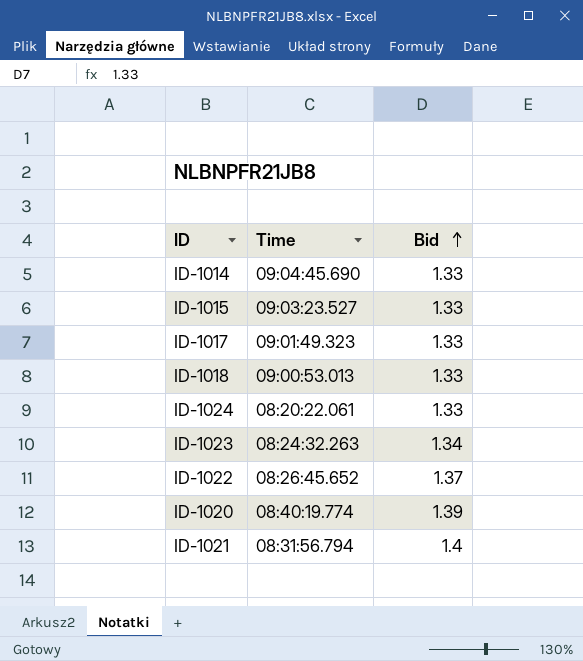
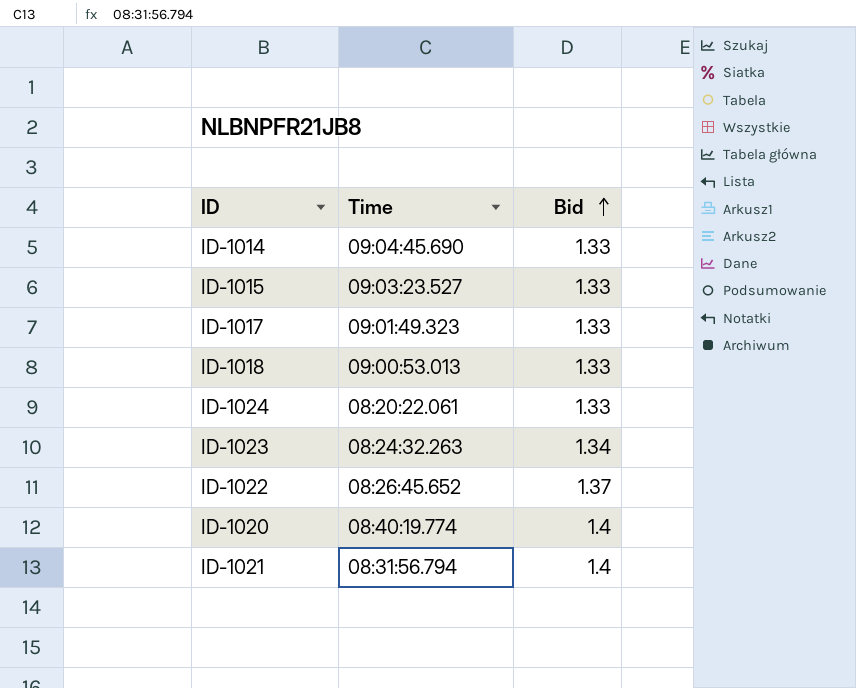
ID-1020 | Bid: 1.39 -> 1.4

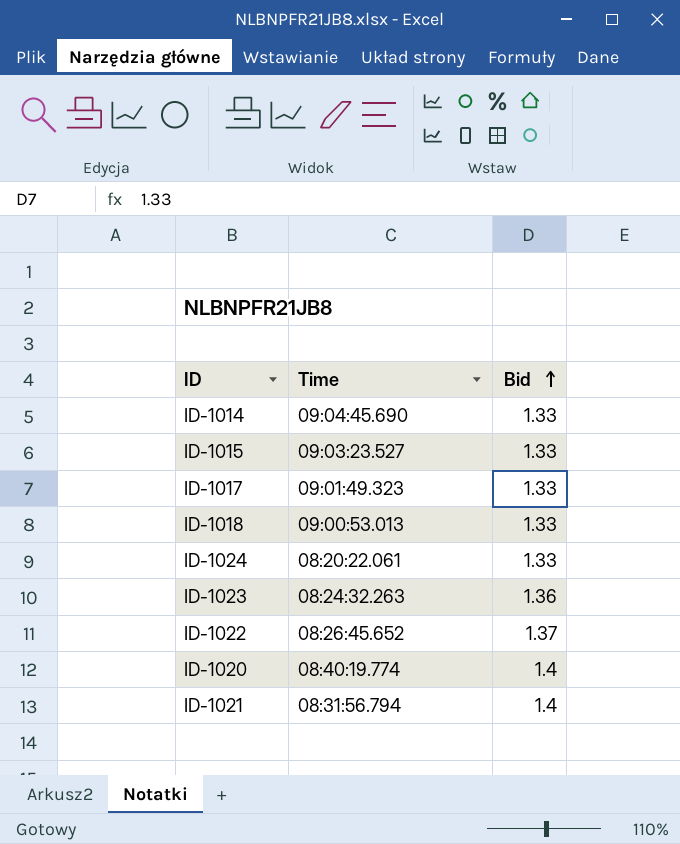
ID-1023 | Bid: 1.34 -> 1.36

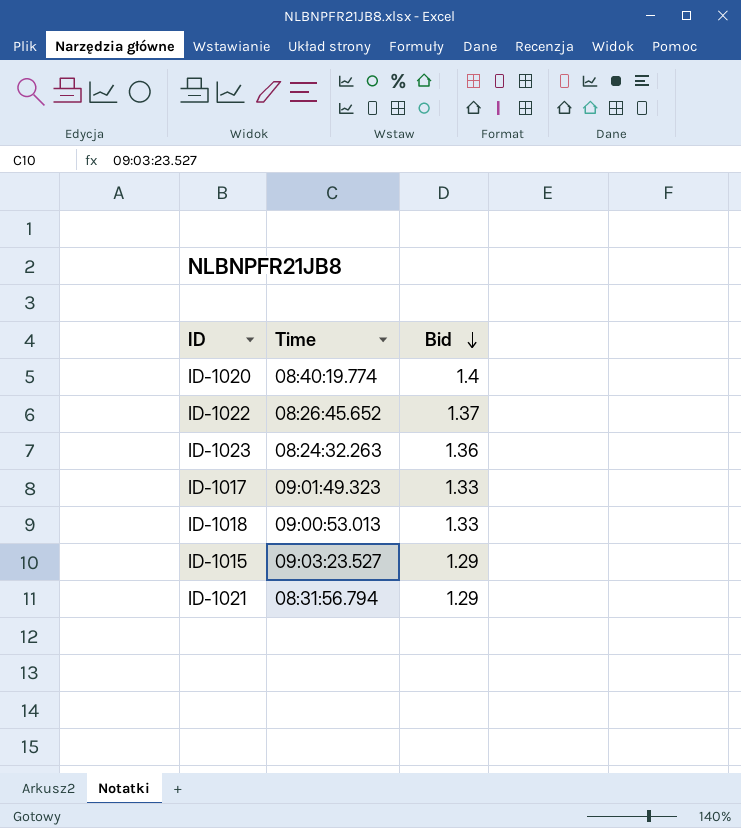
row order: Bid ascending -> Bid descending
row ID-1014: 09:04:45.690 | 1.33 -> none
row ID-1024: 08:20:22.061 | 1.33 -> none
ID-1015 | Bid: 1.33 -> 1.29
ID-1021 | Bid: 1.4 -> 1.29

